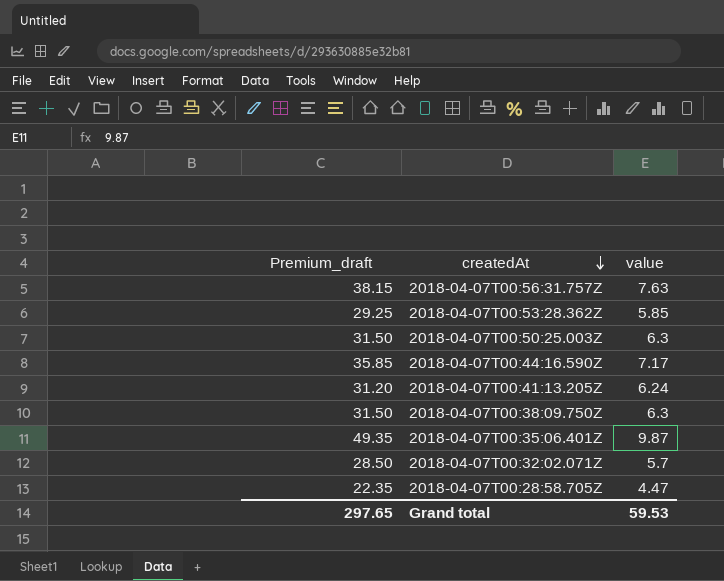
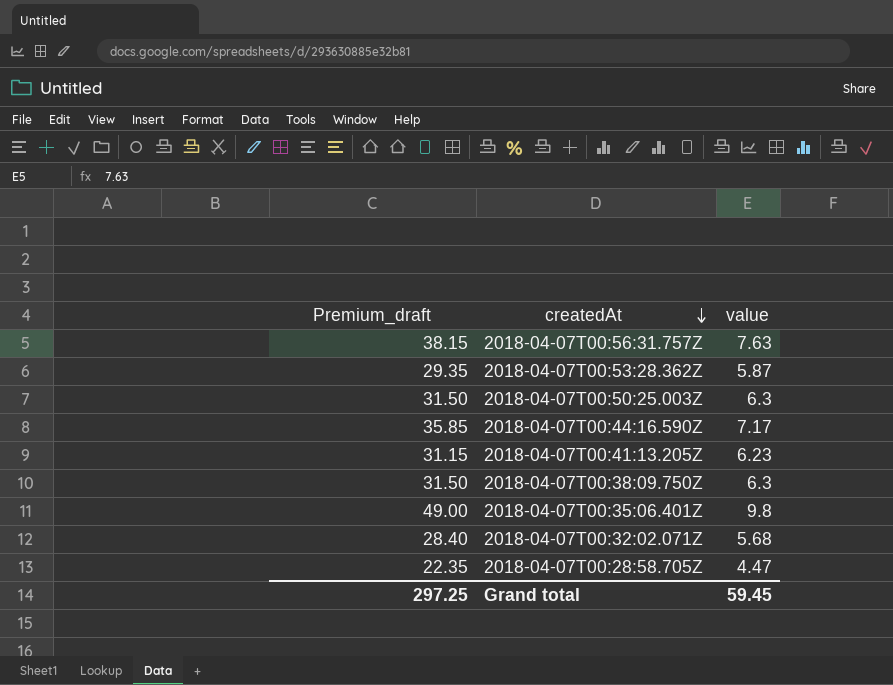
2018-04-07T00:53:28.362Z | Premium_draft: 29.25 -> 29.35
2018-04-07T00:53:28.362Z | value: 5.85 -> 5.87
2018-04-07T00:41:13.205Z | Premium_draft: 31.20 -> 31.15
2018-04-07T00:41:13.205Z | value: 6.24 -> 6.23
2018-04-07T00:35:06.401Z | Premium_draft: 49.35 -> 49.00
2018-04-07T00:35:06.401Z | value: 9.87 -> 9.8
2018-04-07T00:32:02.071Z | Premium_draft: 28.50 -> 28.40
2018-04-07T00:32:02.071Z | value: 5.7 -> 5.68
Grand total | Premium_draft: 297.65 -> 297.25
Grand total | value: 59.53 -> 59.45

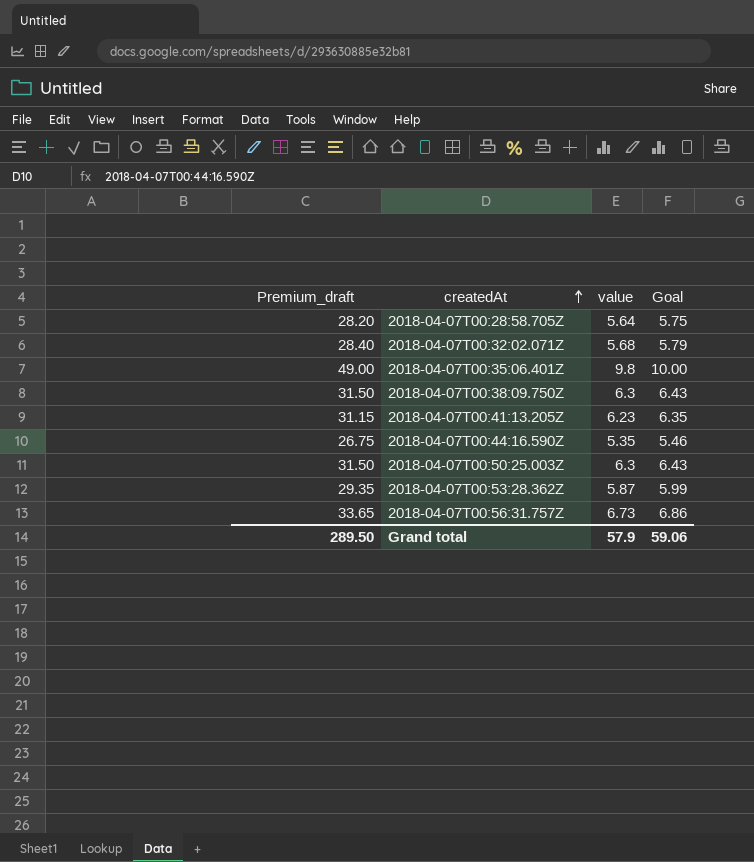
row order: createdAt descending -> createdAt ascending
column Goal | formula: none -> [value] * 1.02
2018-04-07T00:28:58.705Z | Premium_draft: 22.35 -> 28.20
2018-04-07T00:28:58.705Z | value: 4.47 -> 5.64
2018-04-07T00:44:16.590Z | Premium_draft: 35.85 -> 26.75
2018-04-07T00:44:16.590Z | value: 7.17 -> 5.35
2018-04-07T00:56:31.757Z | Premium_draft: 38.15 -> 33.65
2018-04-07T00:56:31.757Z | value: 7.63 -> 6.73
Grand total | Premium_draft: 297.25 -> 289.50
Grand total | value: 59.45 -> 57.9

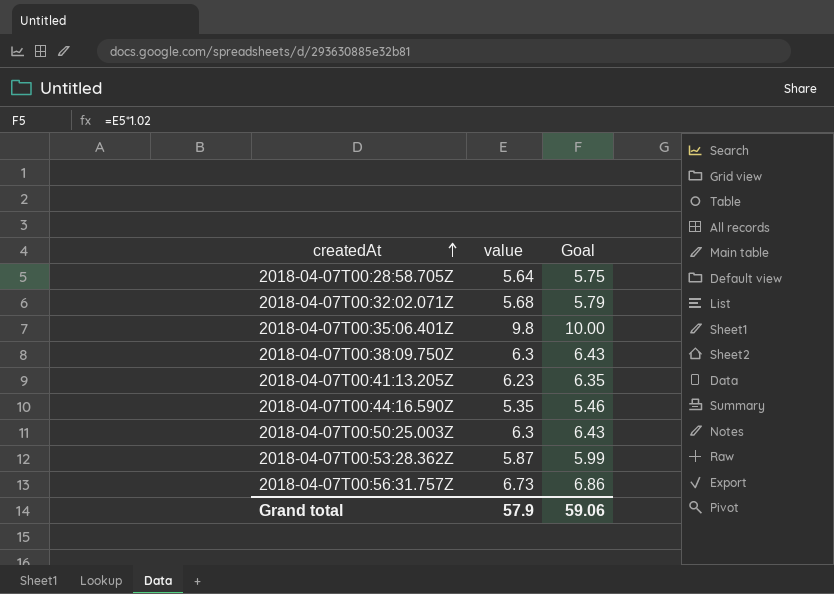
column Premium_draft | formula: [value] * 5 -> none

